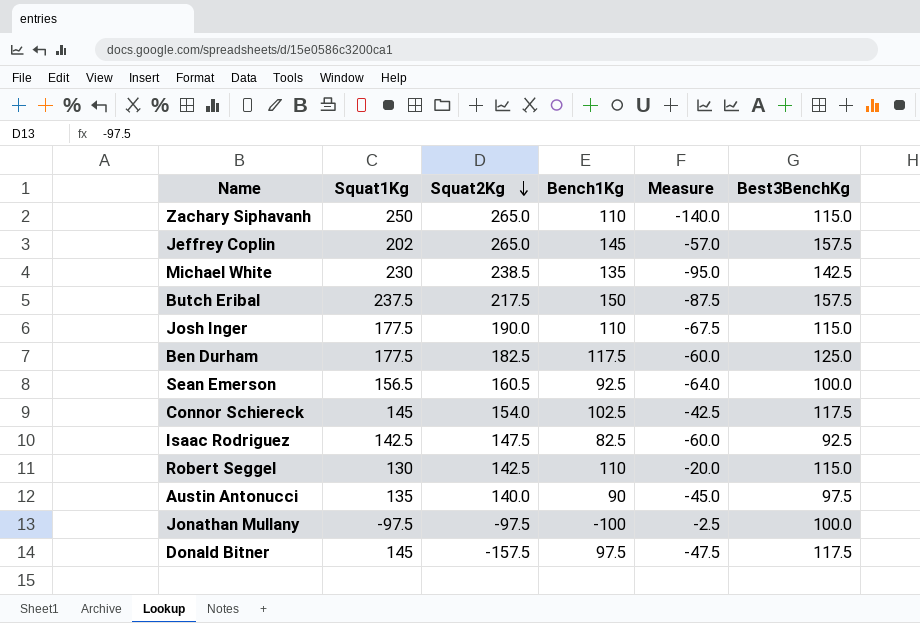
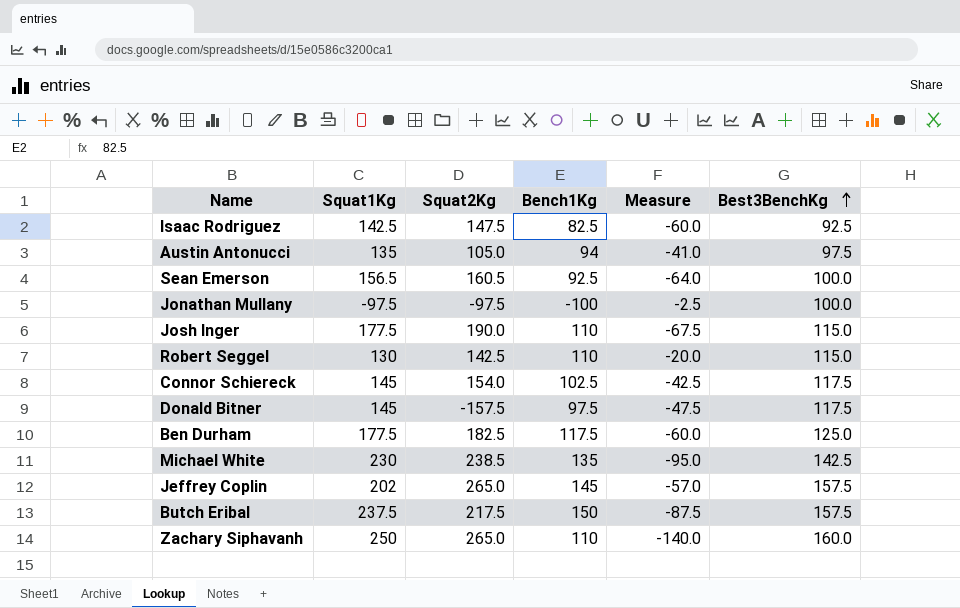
row order: Squat2Kg descending -> Best3BenchKg ascending
Austin Antonucci | Squat2Kg: 140.0 -> 105.0
Austin Antonucci | Bench1Kg: 90 -> 94
Austin Antonucci | Measure: -45.0 -> -41.0
Zachary Siphavanh | Best3BenchKg: 115.0 -> 160.0

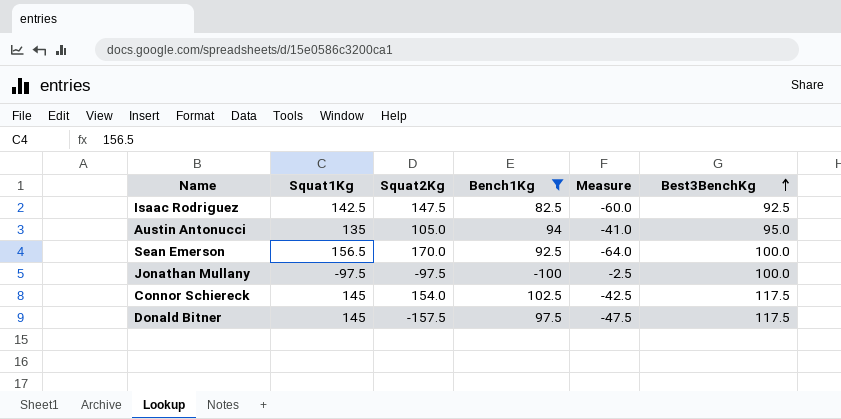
filter: none -> Bench1Kg <= 102.5
Austin Antonucci | Best3BenchKg: 97.5 -> 95.0
Sean Emerson | Squat2Kg: 160.5 -> 170.0

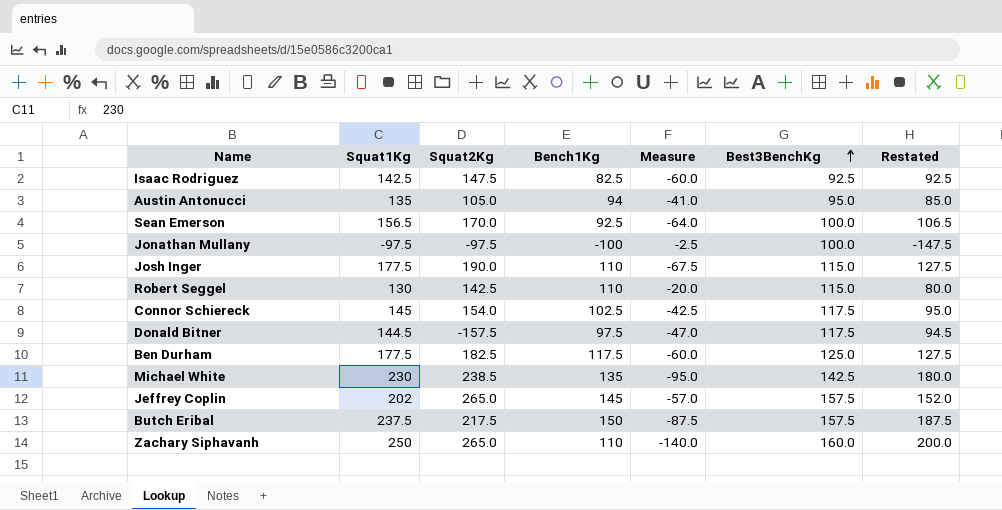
filter: Bench1Kg <= 102.5 -> none
column Restated | formula: none -> [Squat1Kg] - 50
Donald Bitner | Squat1Kg: 145 -> 144.5
Donald Bitner | Measure: -47.5 -> -47.0

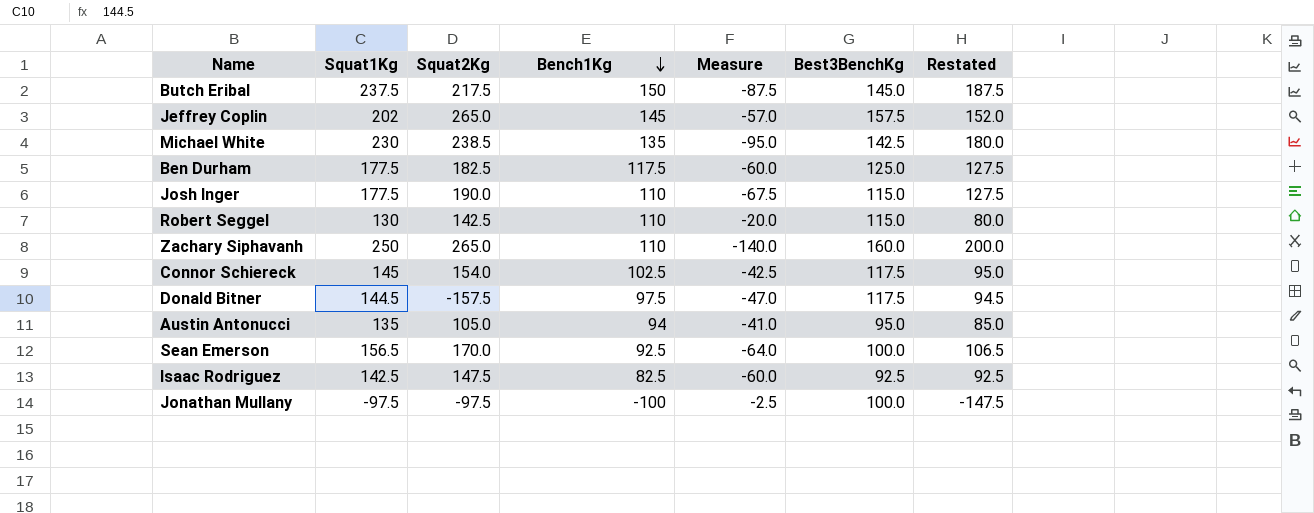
row order: Best3BenchKg ascending -> Bench1Kg descending
Butch Eribal | Best3BenchKg: 157.5 -> 145.0

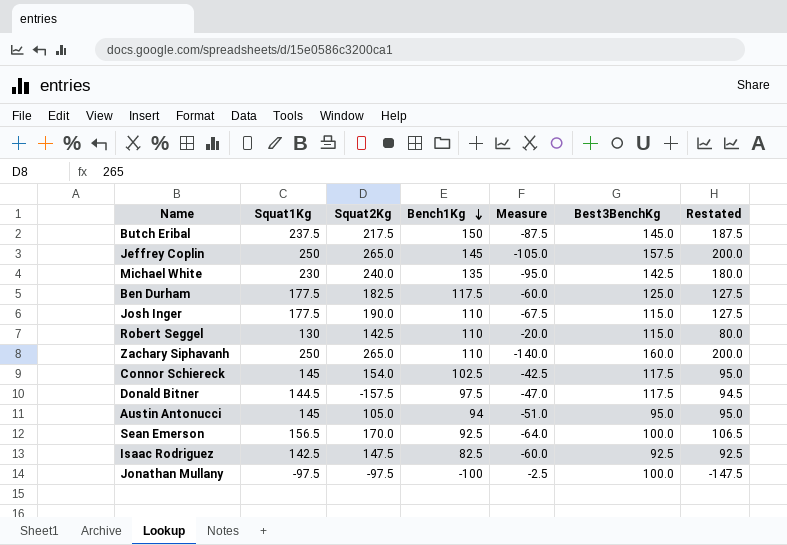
Jeffrey Coplin | Squat1Kg: 202 -> 250
Jeffrey Coplin | Measure: -57.0 -> -105.0
Jeffrey Coplin | Restated: 152.0 -> 200.0
Michael White | Squat2Kg: 238.5 -> 240.0
Austin Antonucci | Squat1Kg: 135 -> 145
Austin Antonucci | Measure: -41.0 -> -51.0
Austin Antonucci | Restated: 85.0 -> 95.0

